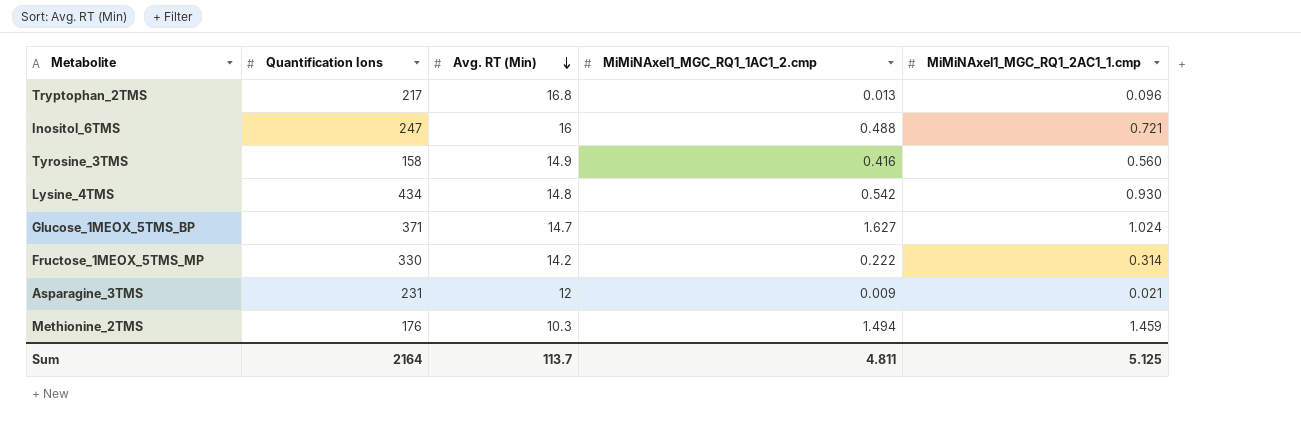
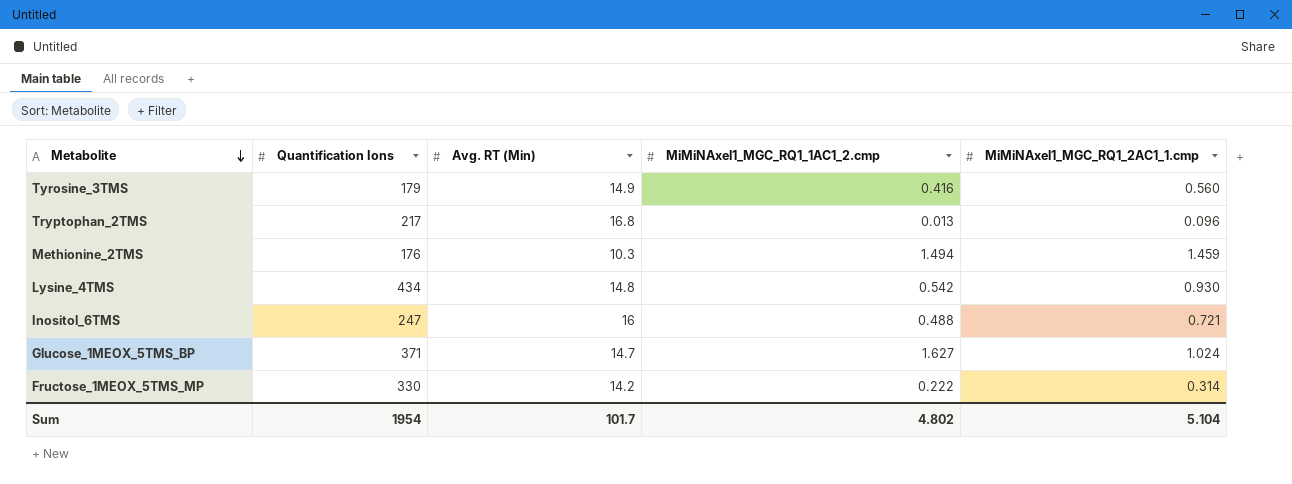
row order: Avg. RT (Min) descending -> Metabolite descending
row Asparagine_3TMS: 231 | 12 | 0.009 | 0.021 -> none
Tyrosine_3TMS | Quantification Ions: 158 -> 179
Sum | Quantification Ions: 2164 -> 1954
Sum | Avg. RT (Min): 113.7 -> 101.7
Sum | MiMiNAxel1_MGC_RQ1_1AC1_2.cmp: 4.811 -> 4.802
Sum | MiMiNAxel1_MGC_RQ1_2AC1_1.cmp: 5.125 -> 5.104

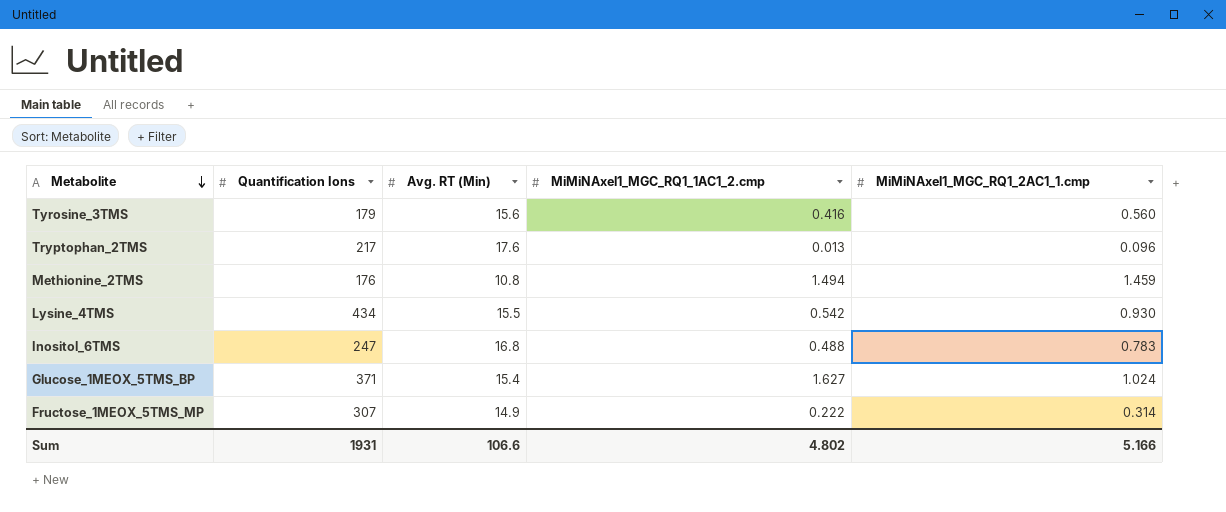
Tyrosine_3TMS | Avg. RT (Min): 14.9 -> 15.6
Tryptophan_2TMS | Avg. RT (Min): 16.8 -> 17.6
Methionine_2TMS | Avg. RT (Min): 10.3 -> 10.8
Lysine_4TMS | Avg. RT (Min): 14.8 -> 15.5
Inositol_6TMS | Avg. RT (Min): 16 -> 16.8
Inositol_6TMS | MiMiNAxel1_MGC_RQ1_2AC1_1.cmp: 0.721 -> 0.783
Glucose_1MEOX_5TMS_BP | Avg. RT (Min): 14.7 -> 15.4
Fructose_1MEOX_5TMS_MP | Quantification Ions: 330 -> 307
Fructose_1MEOX_5TMS_MP | Avg. RT (Min): 14.2 -> 14.9
Sum | Quantification Ions: 1954 -> 1931
Sum | Avg. RT (Min): 101.7 -> 106.6
Sum | MiMiNAxel1_MGC_RQ1_2AC1_1.cmp: 5.104 -> 5.166

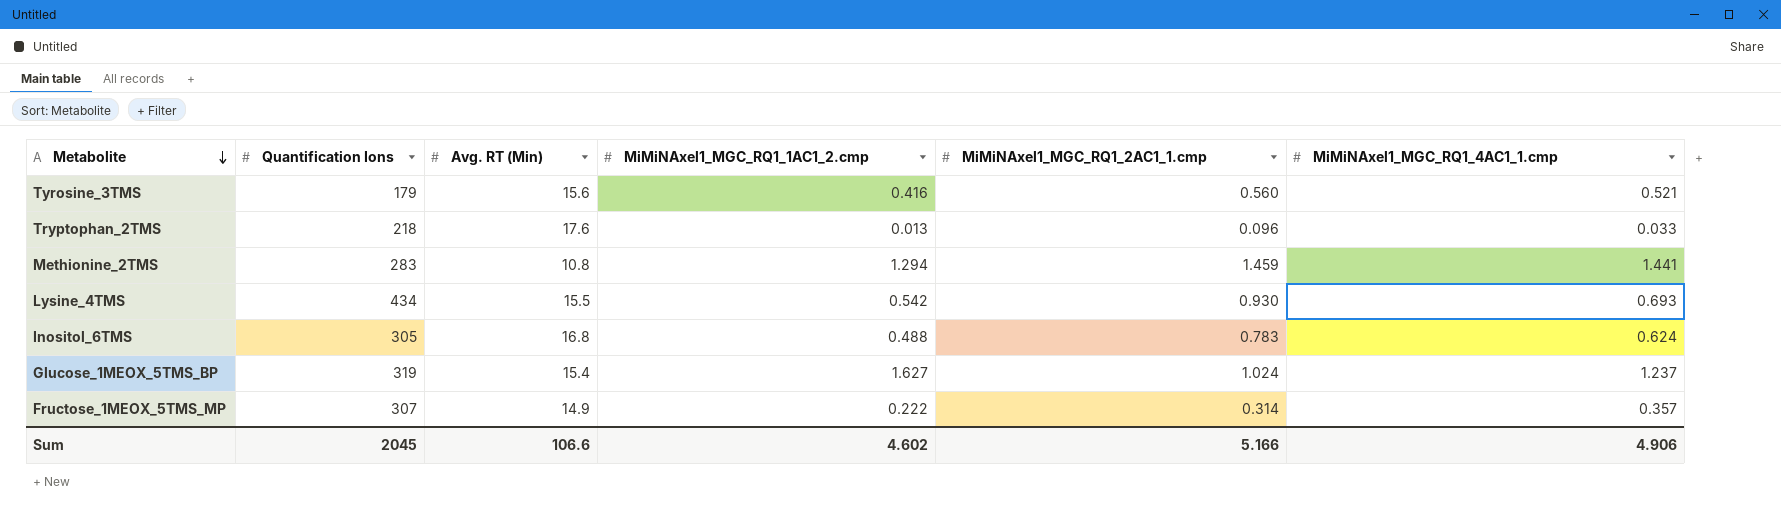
column MiMiNAxel1_MGC_RQ1_4AC1_1.cmp | position: none -> 6
Tryptophan_2TMS | Quantification Ions: 217 -> 218
Methionine_2TMS | Quantification Ions: 176 -> 283
Methionine_2TMS | MiMiNAxel1_MGC_RQ1_1AC1_2.cmp: 1.494 -> 1.294
Inositol_6TMS | Quantification Ions: 247 -> 305
Glucose_1MEOX_5TMS_BP | Quantification Ions: 371 -> 319
Sum | Quantification Ions: 1931 -> 2045
Sum | MiMiNAxel1_MGC_RQ1_1AC1_2.cmp: 4.802 -> 4.602

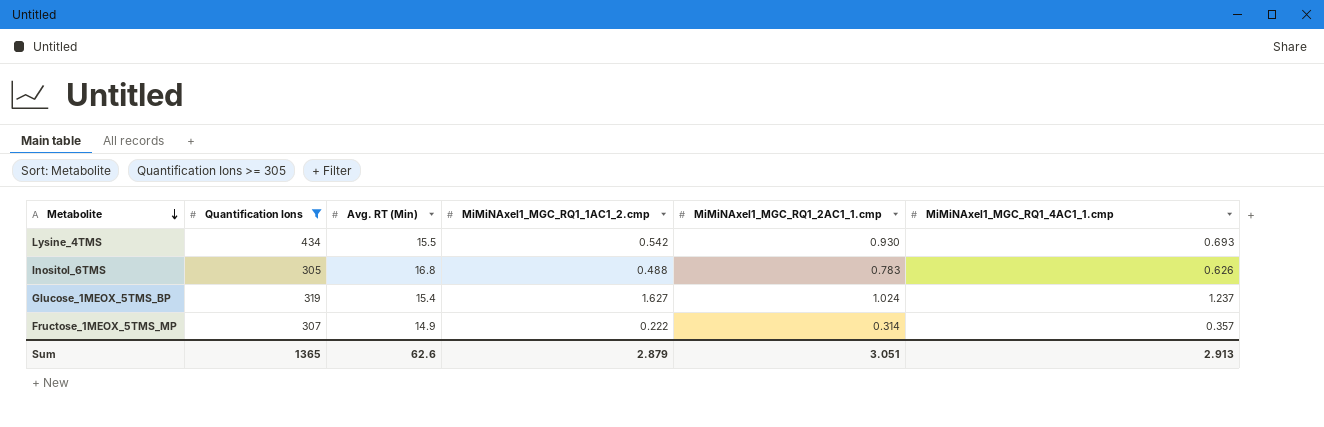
filter: none -> Quantification Ions >= 305
Inositol_6TMS | MiMiNAxel1_MGC_RQ1_4AC1_1.cmp: 0.624 -> 0.626
Sum | Quantification Ions: 2045 -> 1365
Sum | Avg. RT (Min): 106.6 -> 62.6
Sum | MiMiNAxel1_MGC_RQ1_1AC1_2.cmp: 4.602 -> 2.879
Sum | MiMiNAxel1_MGC_RQ1_2AC1_1.cmp: 5.166 -> 3.051
Sum | MiMiNAxel1_MGC_RQ1_4AC1_1.cmp: 4.906 -> 2.913

